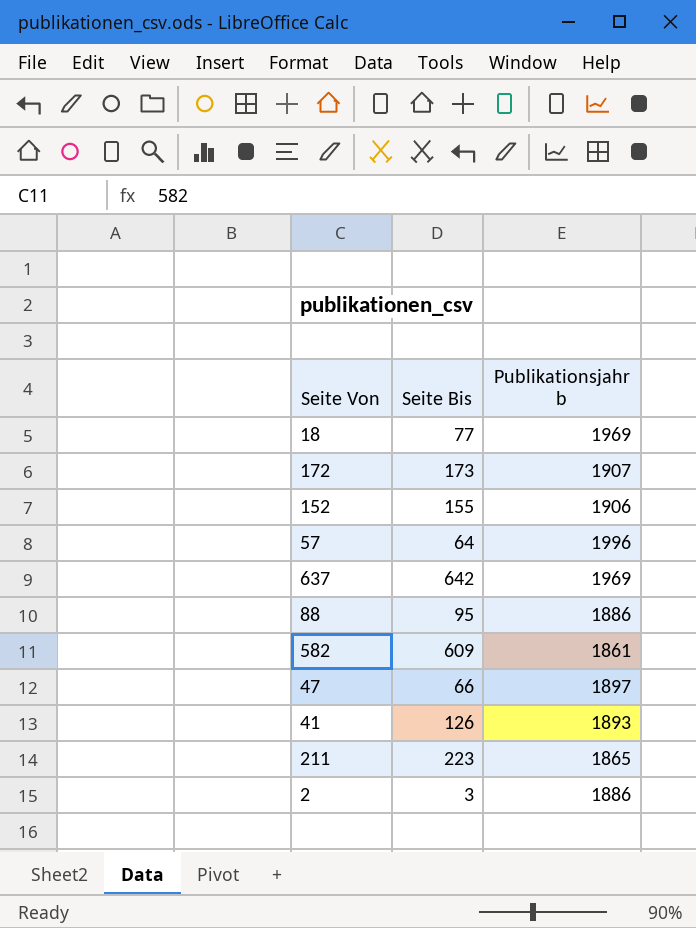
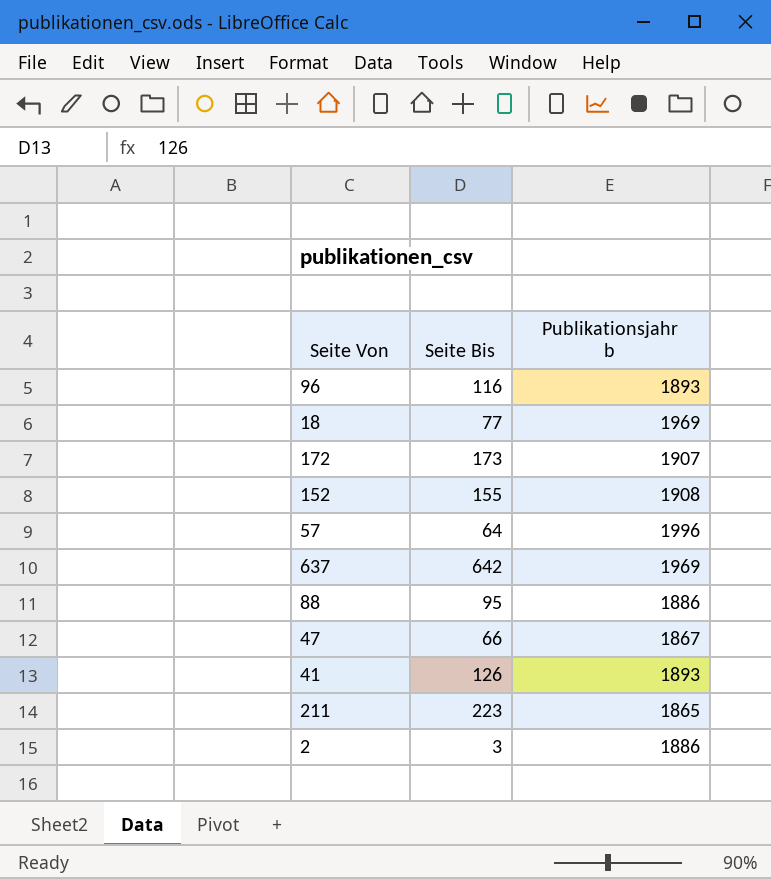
row 582: 609 | 1861 -> none
row 96: none -> 116 | 1893
152 | Publikationsjahr b: 1906 -> 1908
47 | Publikationsjahr b: 1897 -> 1867

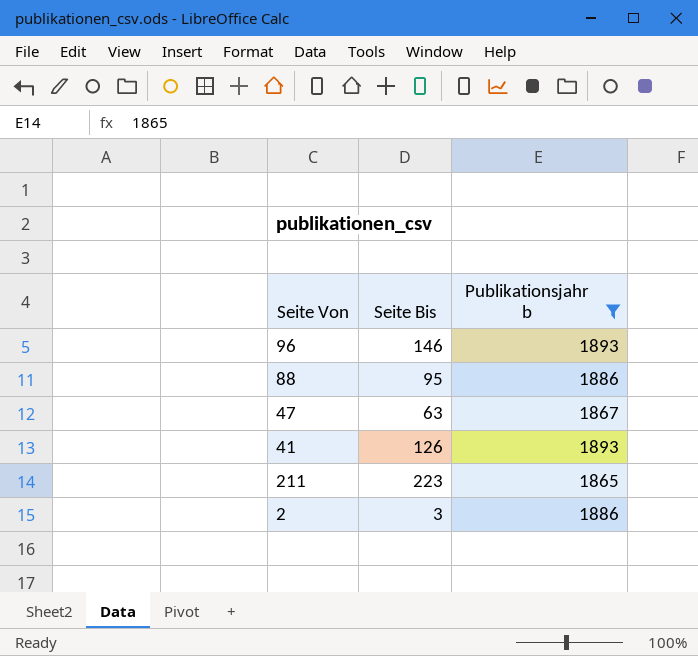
filter: none -> Publikationsjahr b <= 1893
96 | Seite Bis: 116 -> 146
47 | Seite Bis: 66 -> 63

